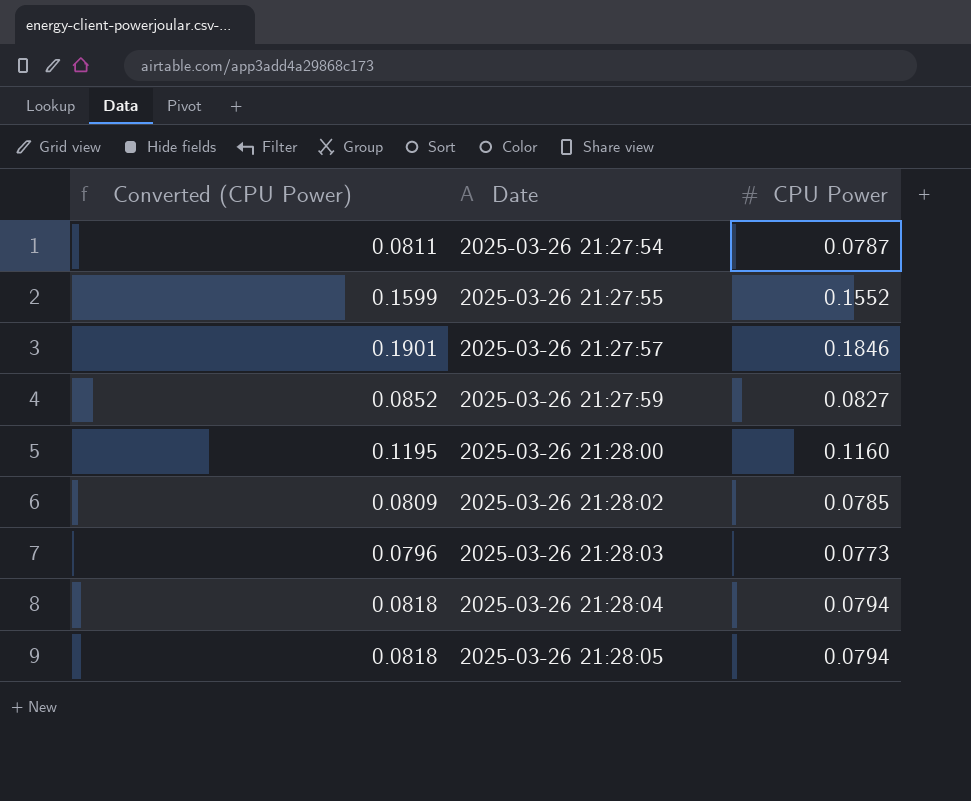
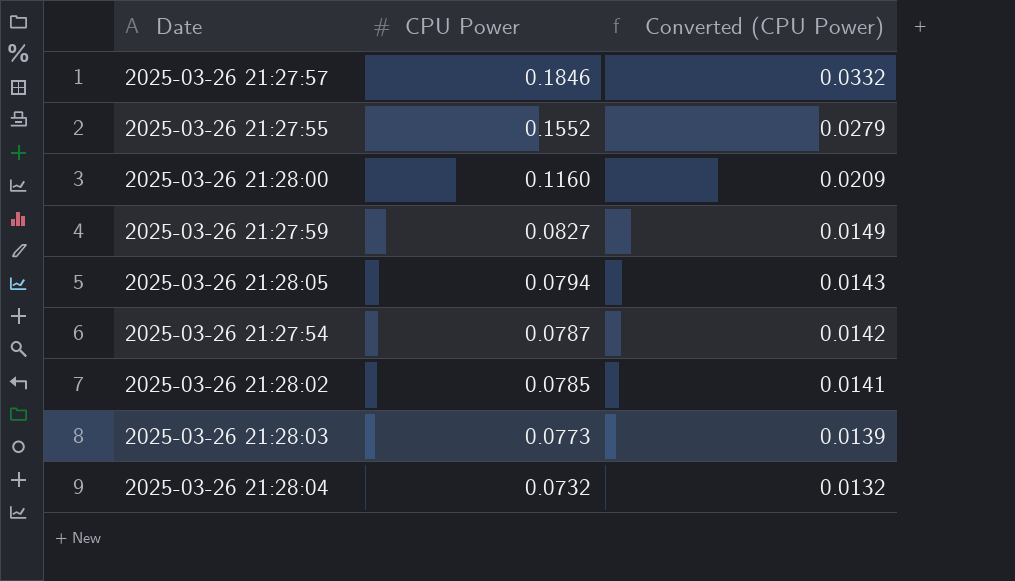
row order: Date ascending -> CPU Power descending
column Converted (CPU Power) | formula: [CPU Power] * 1.03 -> [CPU Power] * 0.18
column Converted (CPU Power) | position: 1 -> 3
2025-03-26 21:28:04 | CPU Power: 0.0794 -> 0.0732

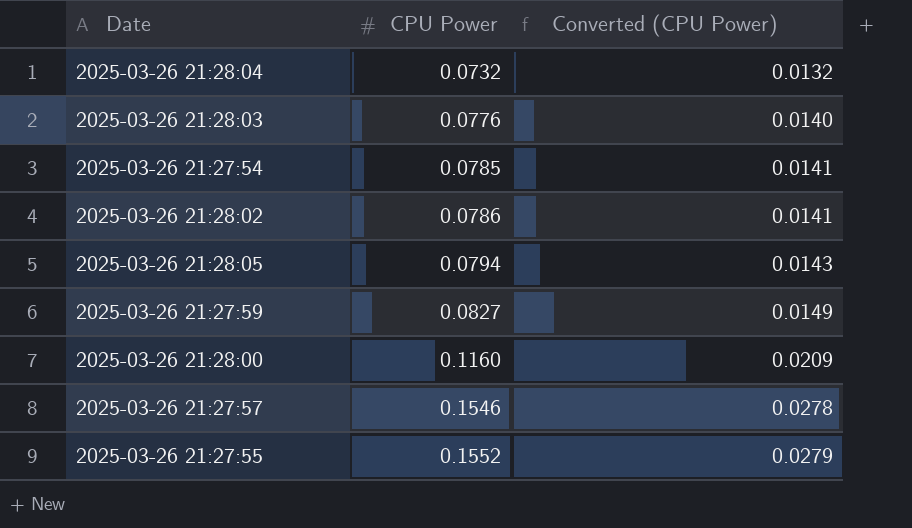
row order: CPU Power descending -> CPU Power ascending
2025-03-26 21:28:03 | CPU Power: 0.0773 -> 0.0776
2025-03-26 21:28:03 | Converted (CPU Power): 0.0139 -> 0.0140
2025-03-26 21:27:54 | CPU Power: 0.0787 -> 0.0785
2025-03-26 21:27:54 | Converted (CPU Power): 0.0142 -> 0.0141
2025-03-26 21:28:02 | CPU Power: 0.0785 -> 0.0786
2025-03-26 21:27:57 | CPU Power: 0.1846 -> 0.1546
2025-03-26 21:27:57 | Converted (CPU Power): 0.0332 -> 0.0278

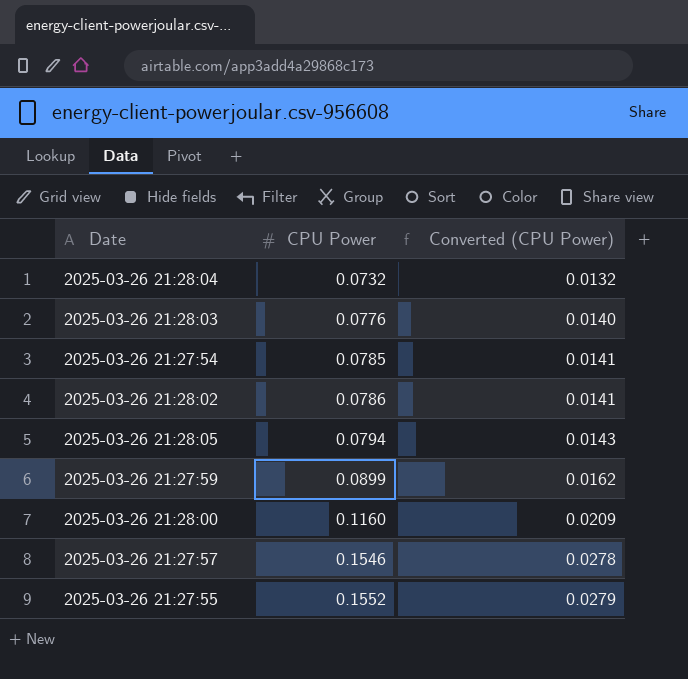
2025-03-26 21:27:59 | CPU Power: 0.0827 -> 0.0899
2025-03-26 21:27:59 | Converted (CPU Power): 0.0149 -> 0.0162

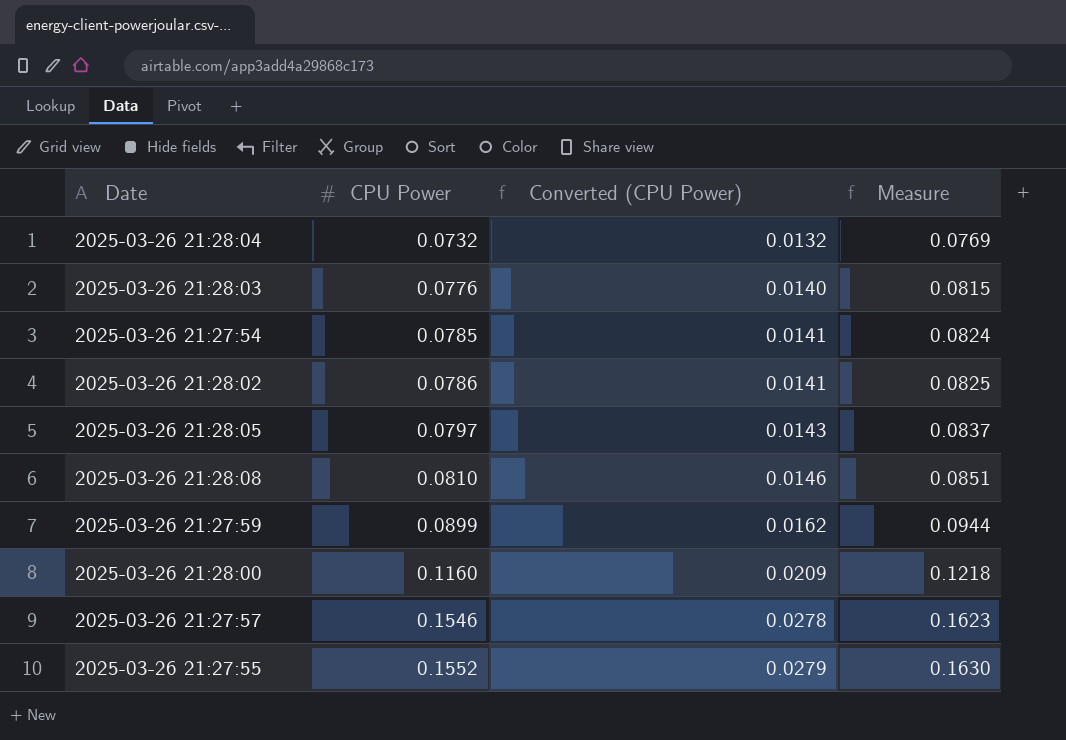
column Measure | formula: none -> [CPU Power] * 1.05
2025-03-26 21:28:05 | CPU Power: 0.0794 -> 0.0797
row 2025-03-26 21:28:08: none -> 0.0810 | 0.0146 | 0.0851

